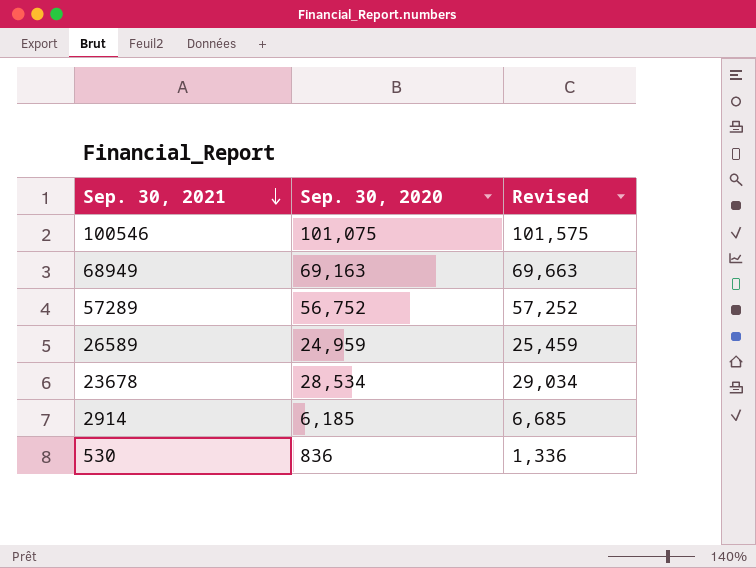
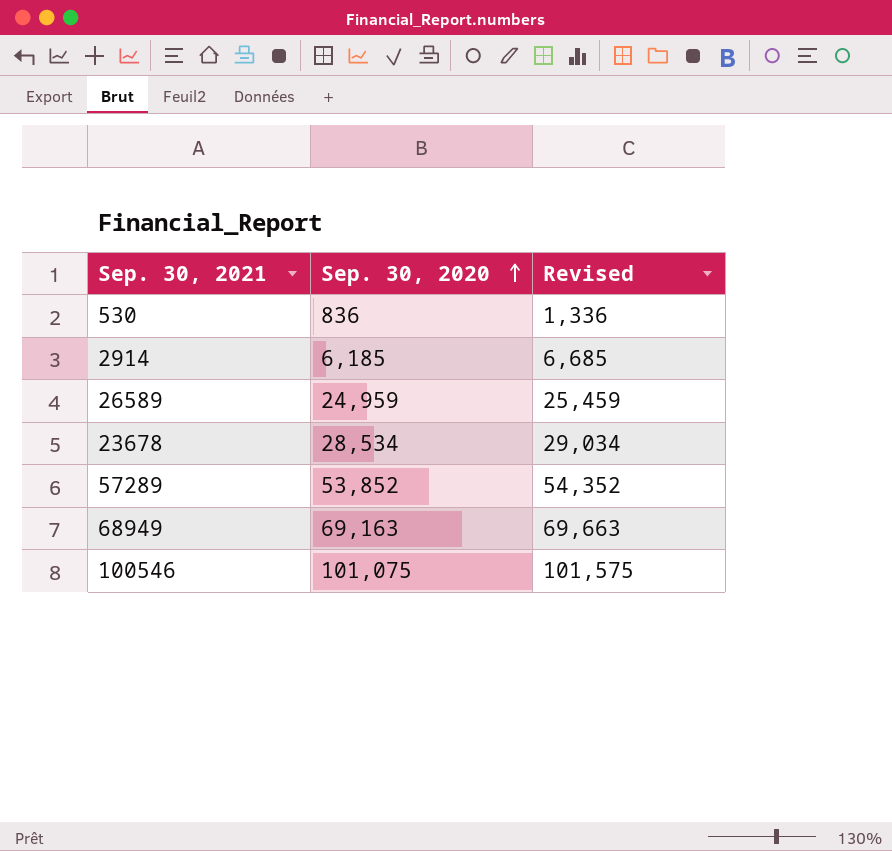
row order: Sep. 30, 2021 descending -> Sep. 30, 2020 ascending
57289 | Sep. 30, 2020: 56,752 -> 53,852
57289 | Revised: 57,252 -> 54,352

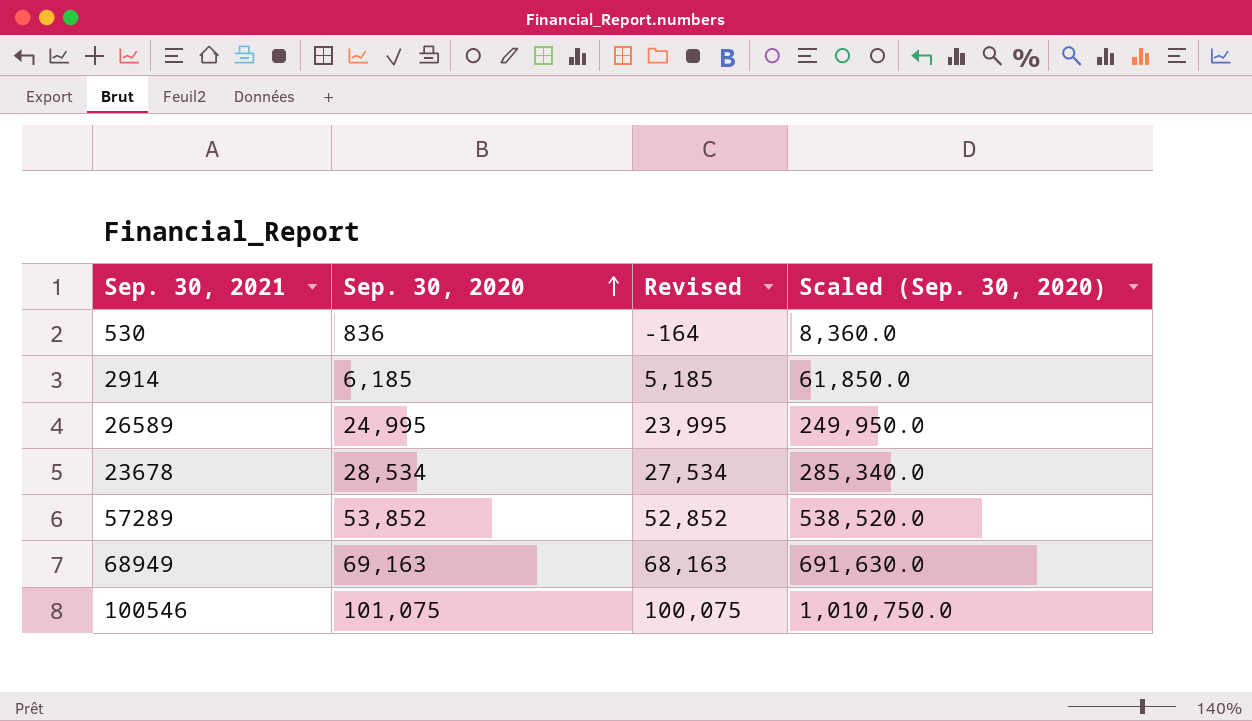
column Revised | formula: [Sep. 30, 2020] + 500 -> [Sep. 30, 2020] - 1000
column Scaled (Sep. 30, 2020) | formula: none -> [Sep. 30, 2020] * 10
26589 | Sep. 30, 2020: 24,959 -> 24,995

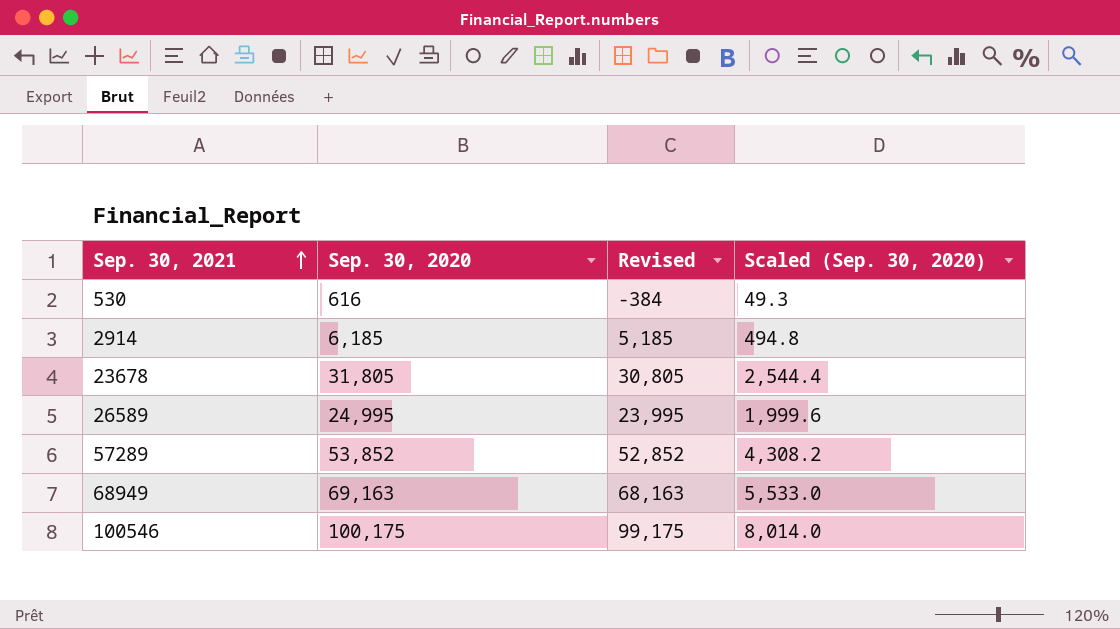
row order: Sep. 30, 2020 ascending -> Sep. 30, 2021 ascending
column Scaled (Sep. 30, 2020) | formula: [Sep. 30, 2020] * 10 -> [Sep. 30, 2020] * 0.08
530 | Sep. 30, 2020: 836 -> 616
530 | Revised: -164 -> -384
23678 | Sep. 30, 2020: 28,534 -> 31,805
23678 | Revised: 27,534 -> 30,805
100546 | Sep. 30, 2020: 101,075 -> 100,175
100546 | Revised: 100,075 -> 99,175

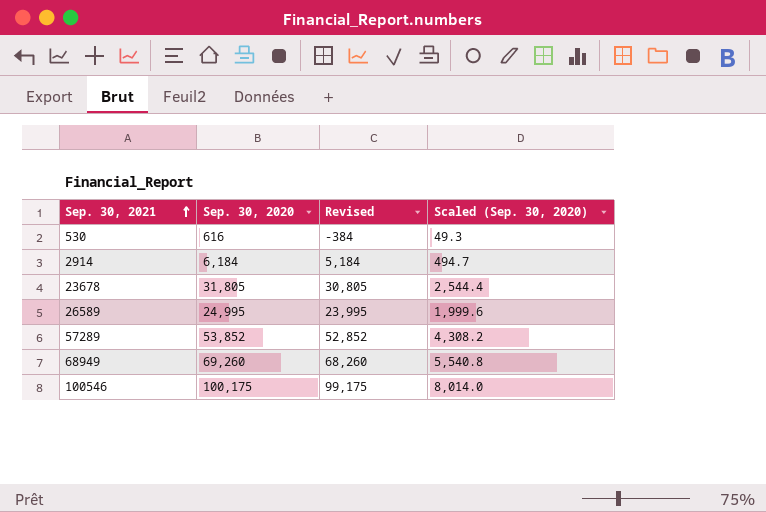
2914 | Sep. 30, 2020: 6,185 -> 6,184
2914 | Revised: 5,185 -> 5,184
2914 | Scaled (Sep. 30, 2020): 494.8 -> 494.7
68949 | Sep. 30, 2020: 69,163 -> 69,260
68949 | Revised: 68,163 -> 68,260
68949 | Scaled (Sep. 30, 2020): 5,533.0 -> 5,540.8

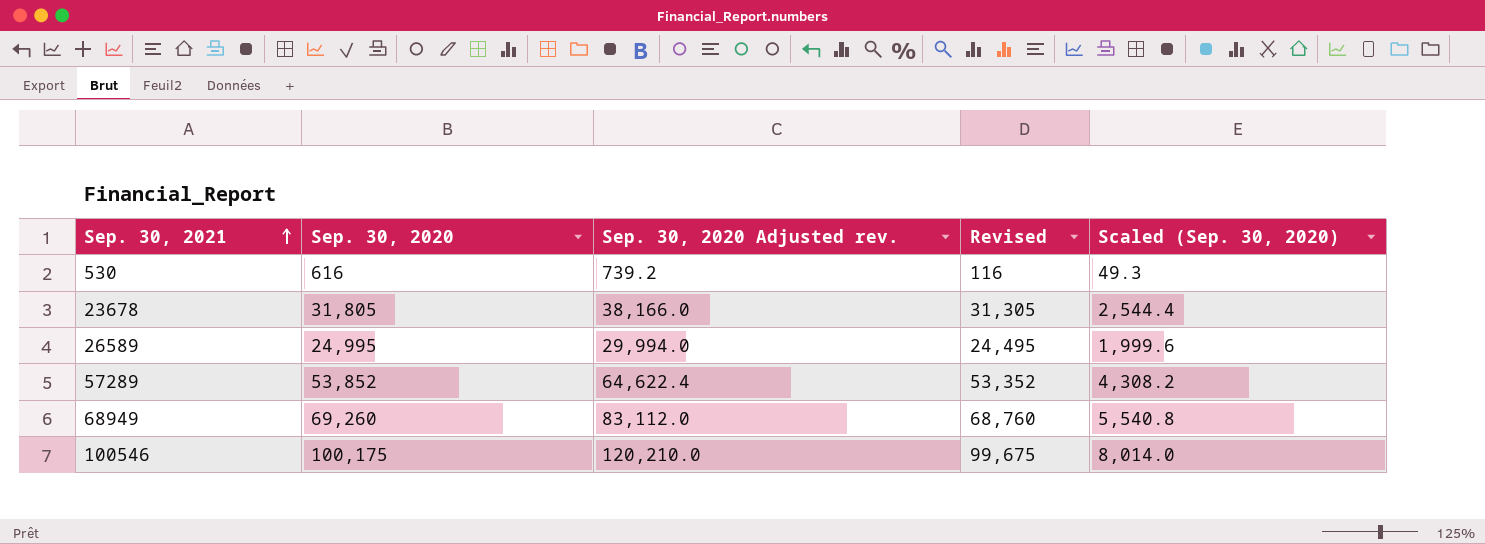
column Sep. 30, 2020 Adjusted rev. | formula: none -> [Sep. 30, 2020] * 1.2
column Revised | formula: [Sep. 30, 2020] - 1000 -> [Sep. 30, 2020] - 500
row 2914: 6,184 | 5,184 | 494.7 -> none

